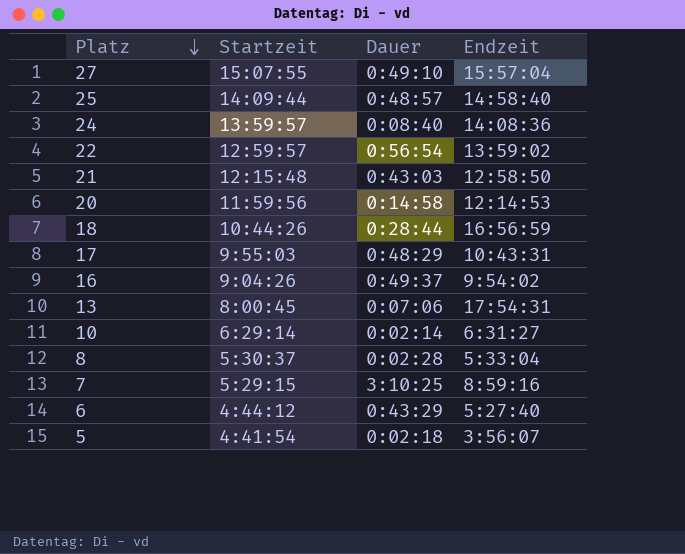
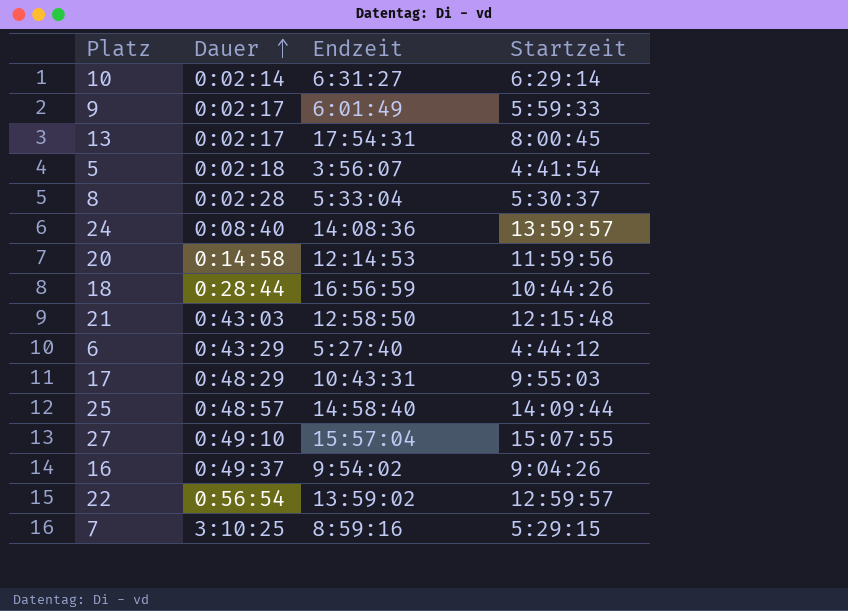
row order: Platz descending -> Dauer ascending
column Startzeit | position: 2 -> 4
row 9: none -> 0:02:17 | 6:01:49 | 5:59:33
13 | Dauer: 0:07:06 -> 0:02:17

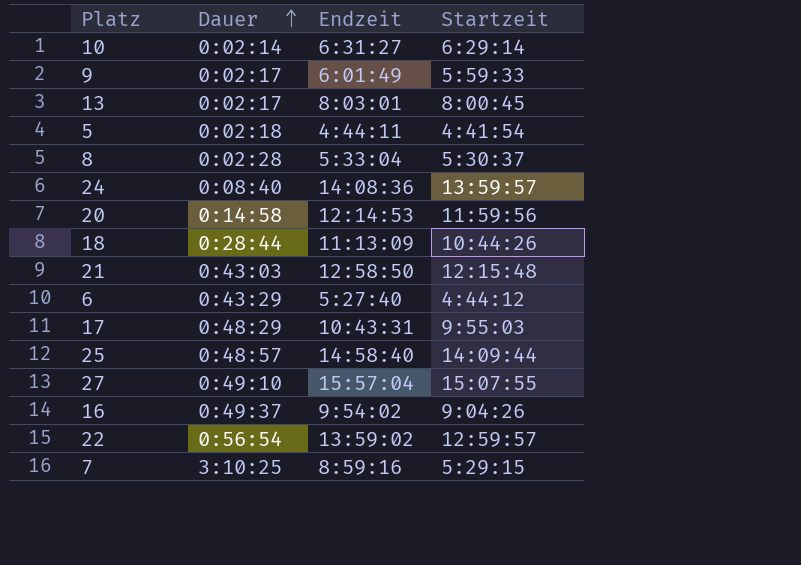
13 | Endzeit: 17:54:31 -> 8:03:01
5 | Endzeit: 3:56:07 -> 4:44:11
18 | Endzeit: 16:56:59 -> 11:13:09

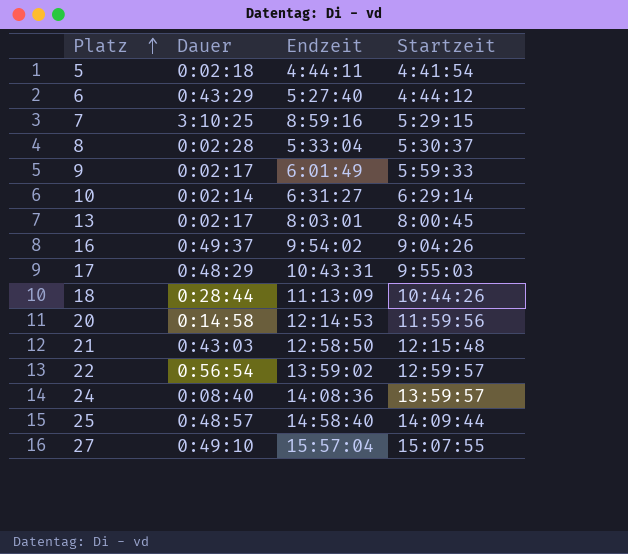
row order: Dauer ascending -> Platz ascending

